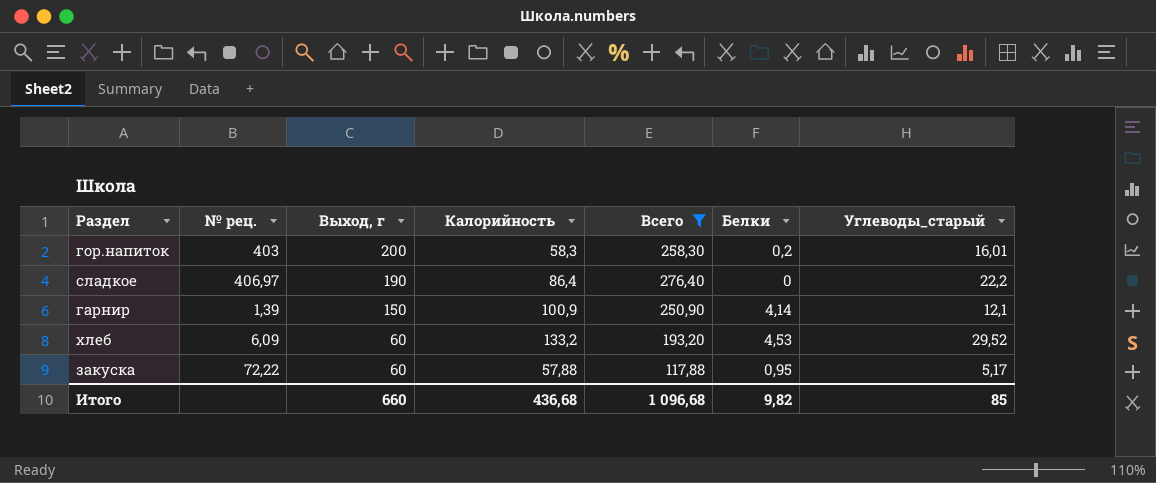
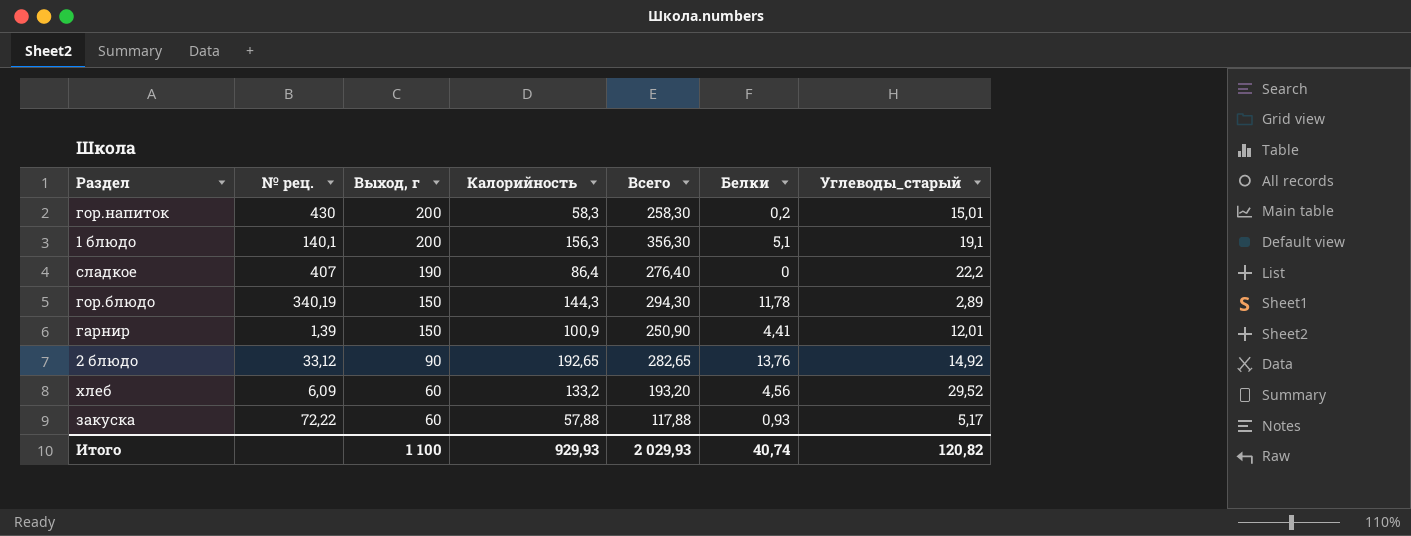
filter: Всего <= 276,40 -> none
гор.напиток | № рец.: 403 -> 430
гор.напиток | Углеводы_старый: 16,01 -> 15,01
сладкое | № рец.: 406,97 -> 407
гарнир | Белки: 4,14 -> 4,41
гарнир | Углеводы_старый: 12,1 -> 12,01
хлеб | Белки: 4,53 -> 4,56
закуска | Белки: 0,95 -> 0,93
Итого | Выход, г: 660 -> 1 100
Итого | Калорийность: 436,68 -> 929,93
Итого | Всего: 1 096,68 -> 2 029,93
Итого | Белки: 9,82 -> 40,74
Итого | Углеводы_старый: 85 -> 120,82

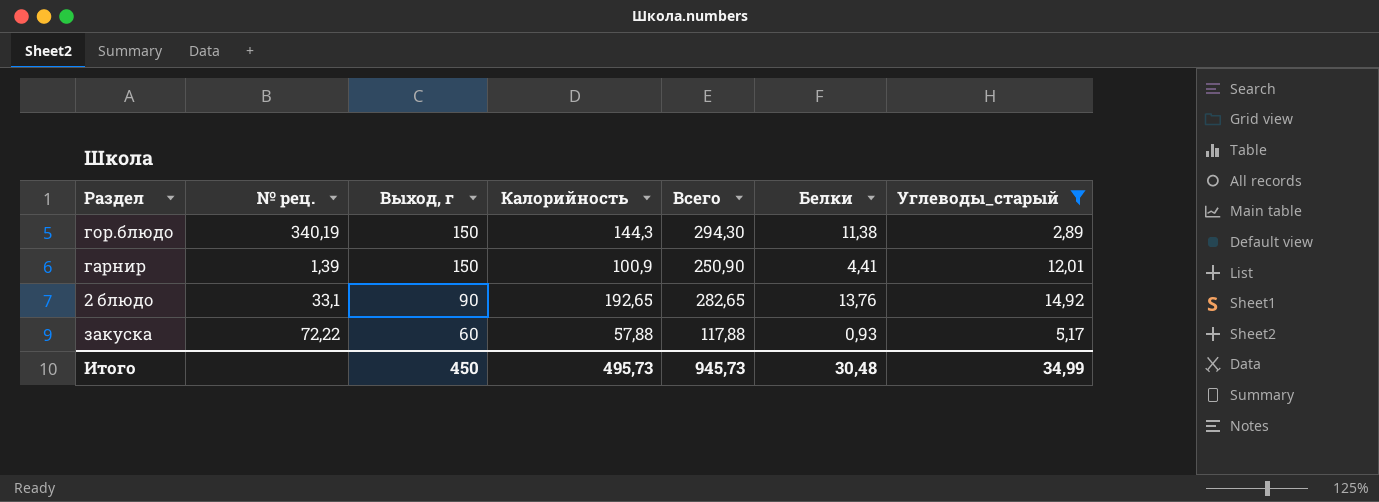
filter: none -> Углеводы_старый <= 14,92
гор.блюдо | Белки: 11,78 -> 11,38
2 блюдо | № рец.: 33,12 -> 33,1
Итого | Выход, г: 1 100 -> 450
Итого | Калорийность: 929,93 -> 495,73
Итого | Всего: 2 029,93 -> 945,73
Итого | Белки: 40,74 -> 30,48
Итого | Углеводы_старый: 120,82 -> 34,99

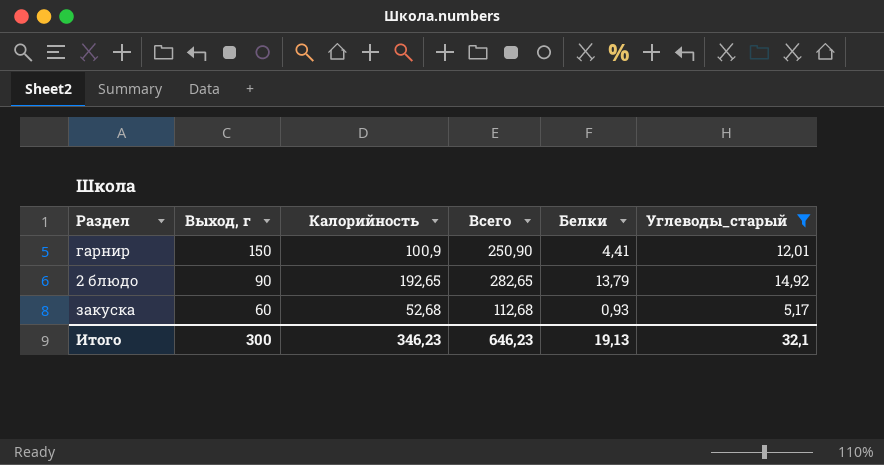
column № рец. | position: 2 -> none
row гор.блюдо: 340,19 | 150 | 144,3 | 294,30 | 11,38 | 2,89 -> none
2 блюдо | Белки: 13,76 -> 13,79
закуска | Калорийность: 57,88 -> 52,68
закуска | Всего: 117,88 -> 112,68
Итого | Выход, г: 450 -> 300
Итого | Калорийность: 495,73 -> 346,23
Итого | Всего: 945,73 -> 646,23
Итого | Белки: 30,48 -> 19,13
Итого | Углеводы_старый: 34,99 -> 32,1

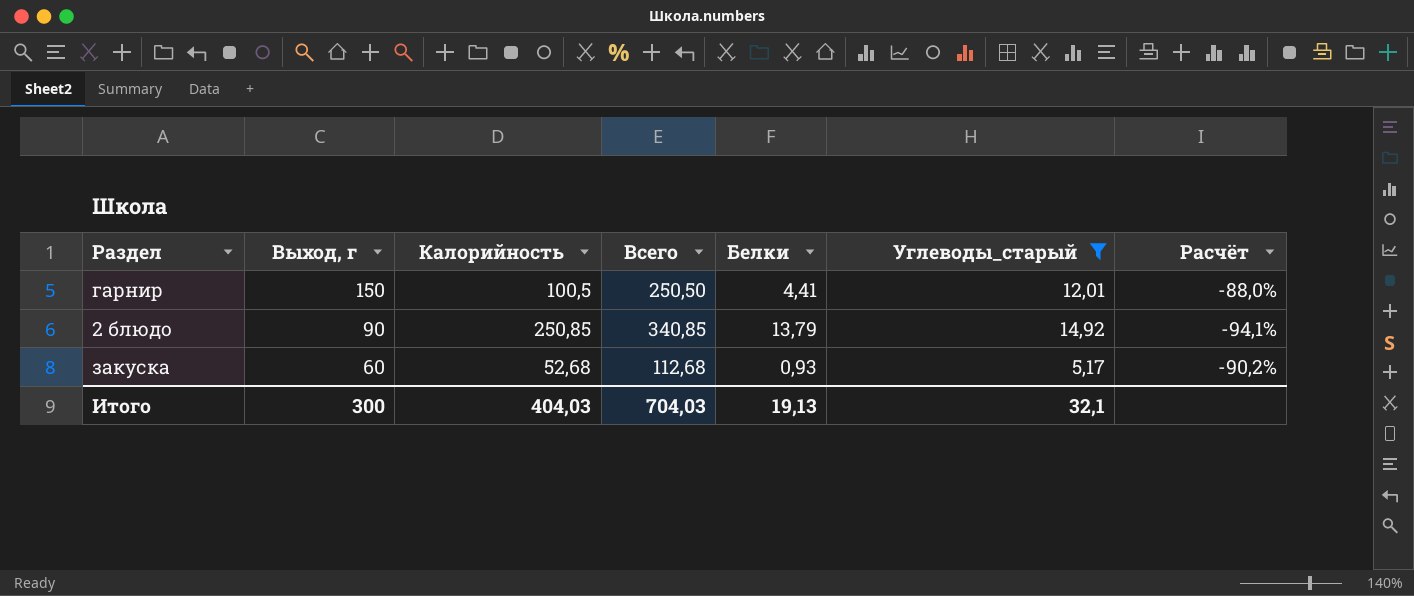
column Расчёт | formula: none -> ([Углеводы_старый] - [Калорийность]) / [Калорийность]
гарнир | Калорийность: 100,9 -> 100,5
гарнир | Всего: 250,90 -> 250,50
2 блюдо | Калорийность: 192,65 -> 250,85
2 блюдо | Всего: 282,65 -> 340,85
Итого | Калорийность: 346,23 -> 404,03
Итого | Всего: 646,23 -> 704,03

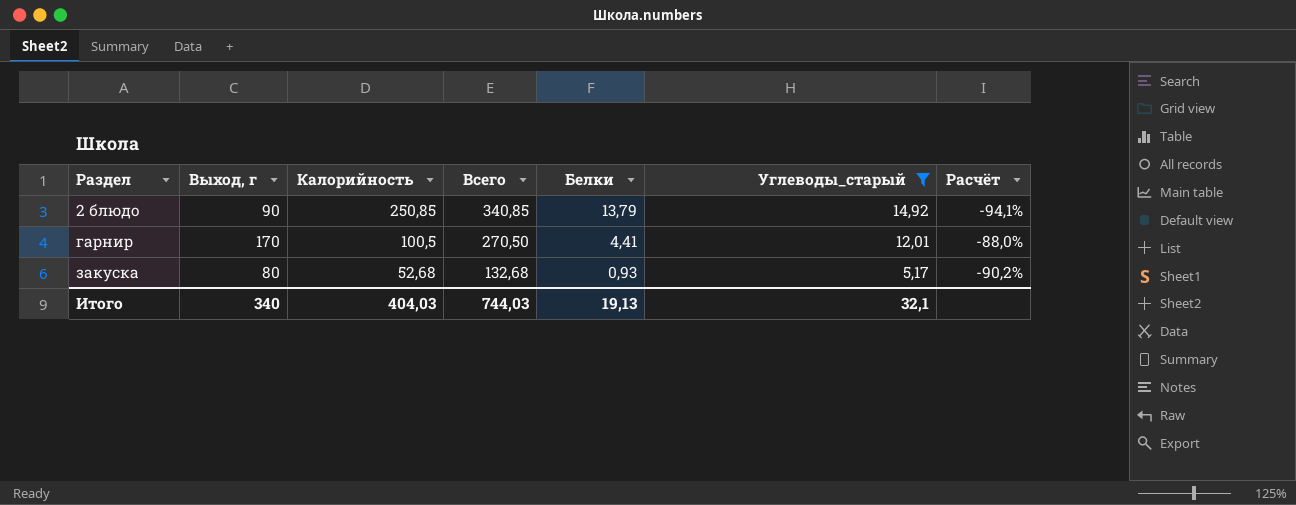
row order: Выход, г descending -> Раздел ascending
гарнир | Выход, г: 150 -> 170
гарнир | Всего: 250,50 -> 270,50
закуска | Выход, г: 60 -> 80
закуска | Всего: 112,68 -> 132,68
Итого | Выход, г: 300 -> 340
Итого | Всего: 704,03 -> 744,03

